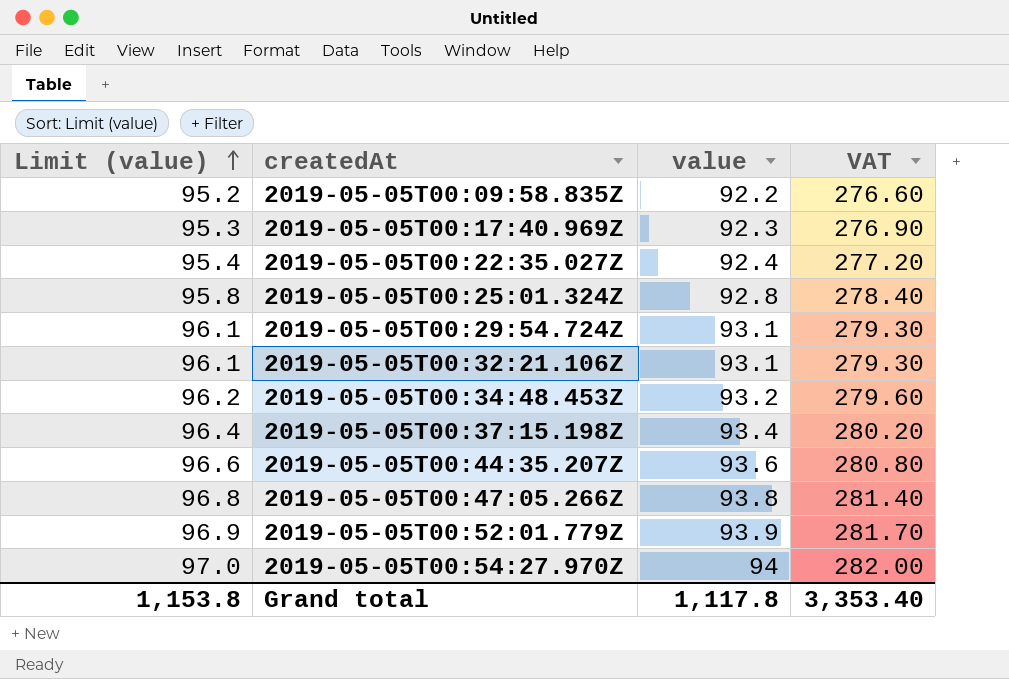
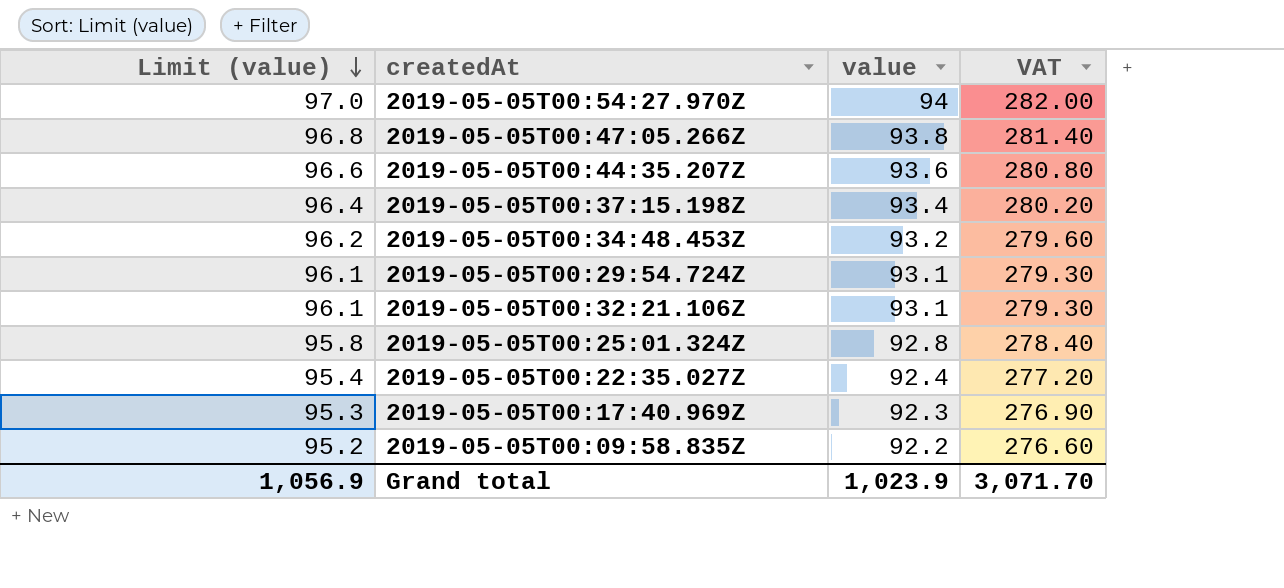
row order: Limit (value) ascending -> Limit (value) descending
row 2019-05-05T00:52:01.779Z: 96.9 | 93.9 | 281.70 -> none
Grand total | Limit (value): 1,153.8 -> 1,056.9
Grand total | value: 1,117.8 -> 1,023.9
Grand total | VAT: 3,353.40 -> 3,071.70

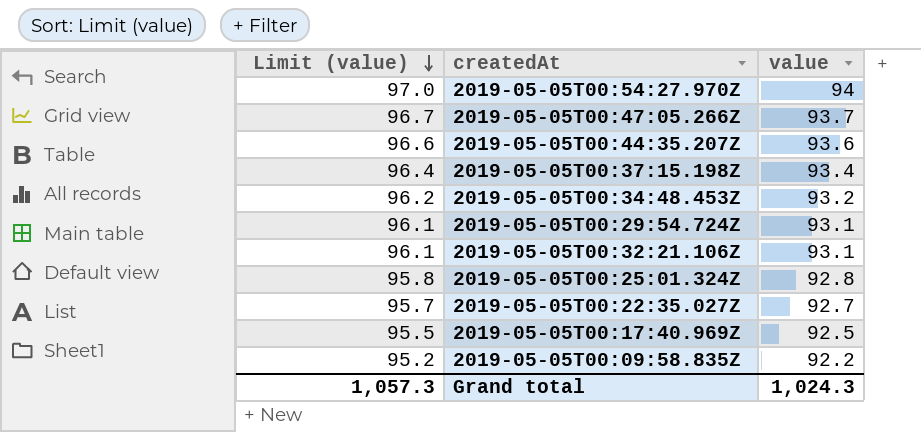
column VAT | formula: [value] * 3 -> none
2019-05-05T00:47:05.266Z | Limit (value): 96.8 -> 96.7
2019-05-05T00:47:05.266Z | value: 93.8 -> 93.7
2019-05-05T00:22:35.027Z | Limit (value): 95.4 -> 95.7
2019-05-05T00:22:35.027Z | value: 92.4 -> 92.7
2019-05-05T00:17:40.969Z | Limit (value): 95.3 -> 95.5
2019-05-05T00:17:40.969Z | value: 92.3 -> 92.5
Grand total | Limit (value): 1,056.9 -> 1,057.3
Grand total | value: 1,023.9 -> 1,024.3

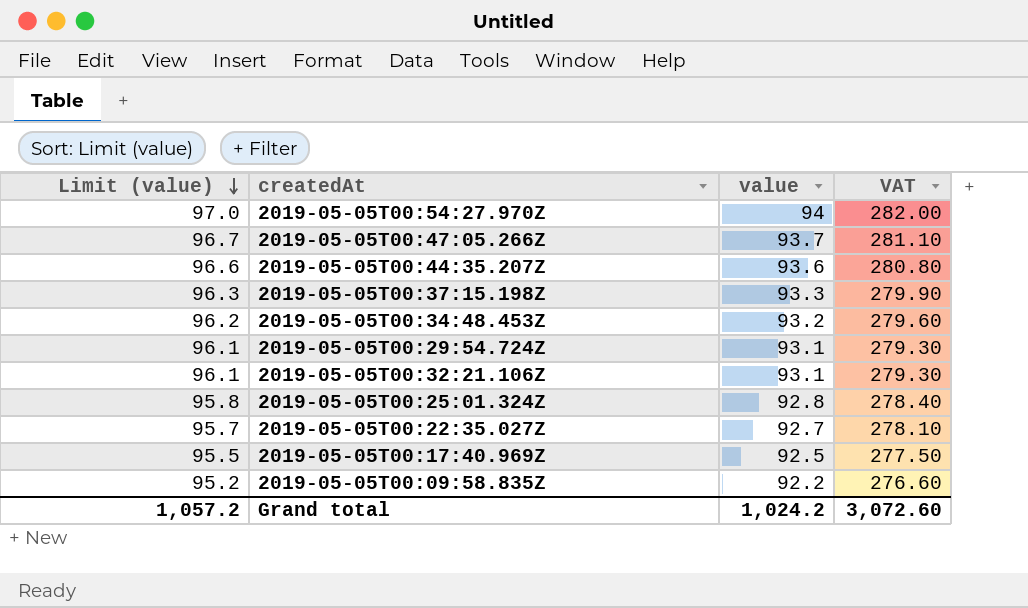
column VAT | formula: none -> [value] * 3
2019-05-05T00:37:15.198Z | Limit (value): 96.4 -> 96.3
2019-05-05T00:37:15.198Z | value: 93.4 -> 93.3
Grand total | Limit (value): 1,057.3 -> 1,057.2
Grand total | value: 1,024.3 -> 1,024.2

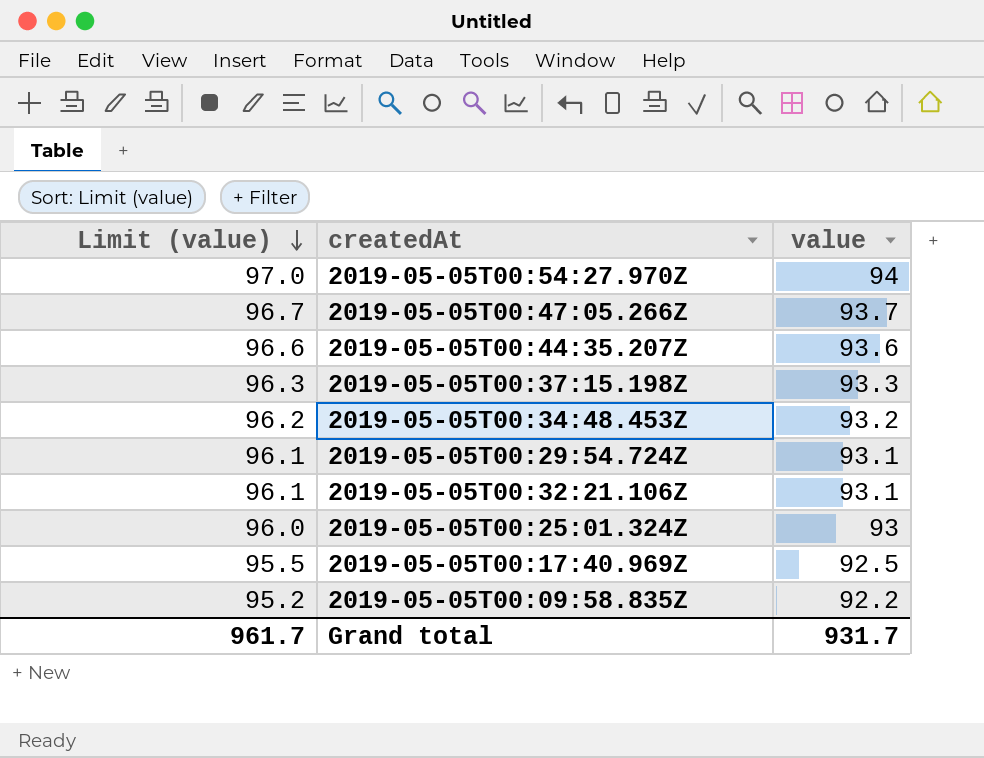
column VAT | formula: [value] * 3 -> none
row 2019-05-05T00:22:35.027Z: 95.7 | 92.7 | 278.10 -> none
2019-05-05T00:25:01.324Z | Limit (value): 95.8 -> 96.0
2019-05-05T00:25:01.324Z | value: 92.8 -> 93
Grand total | Limit (value): 1,057.2 -> 961.7
Grand total | value: 1,024.2 -> 931.7

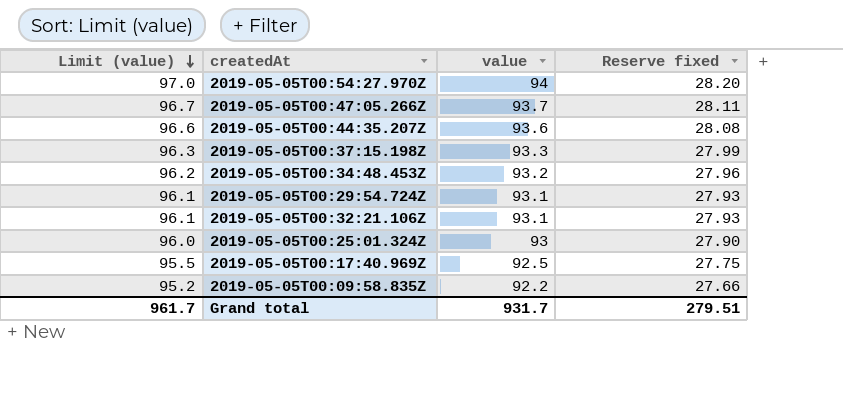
column Reserve fixed | formula: none -> [value] * 0.3

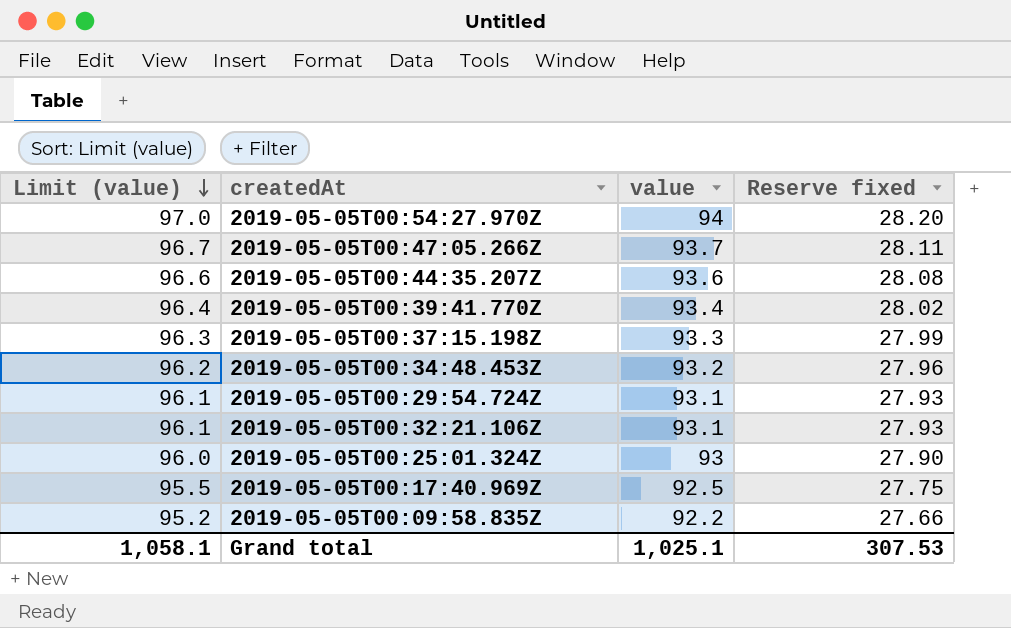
row 2019-05-05T00:39:41.770Z: none -> 96.4 | 93.4 | 28.02
Grand total | Limit (value): 961.7 -> 1,058.1
Grand total | value: 931.7 -> 1,025.1
Grand total | Reserve fixed: 279.51 -> 307.53

